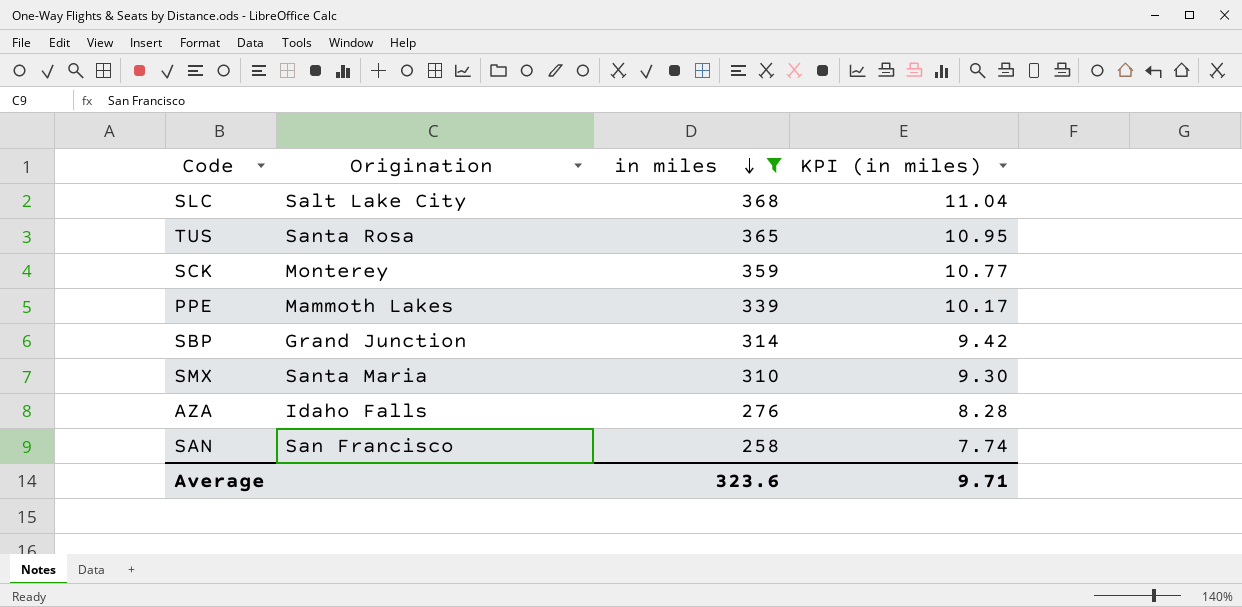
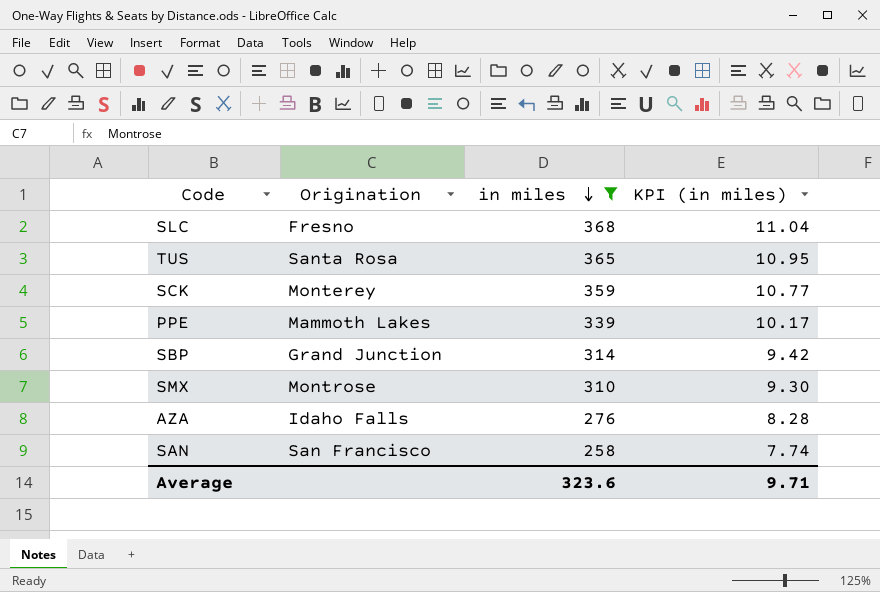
SLC | Origination: Salt Lake City -> Fresno
SMX | Origination: Santa Maria -> Montrose

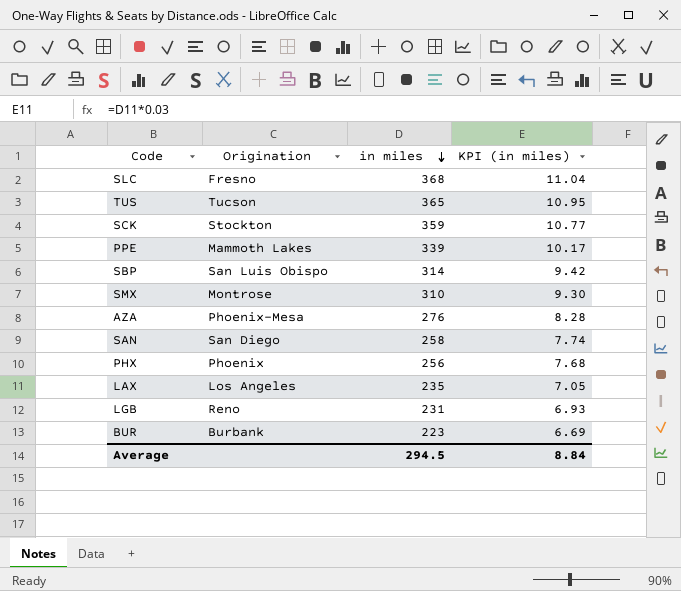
filter: in miles >= 258 -> none
TUS | Origination: Santa Rosa -> Tucson
SCK | Origination: Monterey -> Stockton
SBP | Origination: Grand Junction -> San Luis Obispo
AZA | Origination: Idaho Falls -> Phoenix-Mesa
SAN | Origination: San Francisco -> San Diego
Average | in miles: 323.6 -> 294.5
Average | KPI (in miles): 9.71 -> 8.84

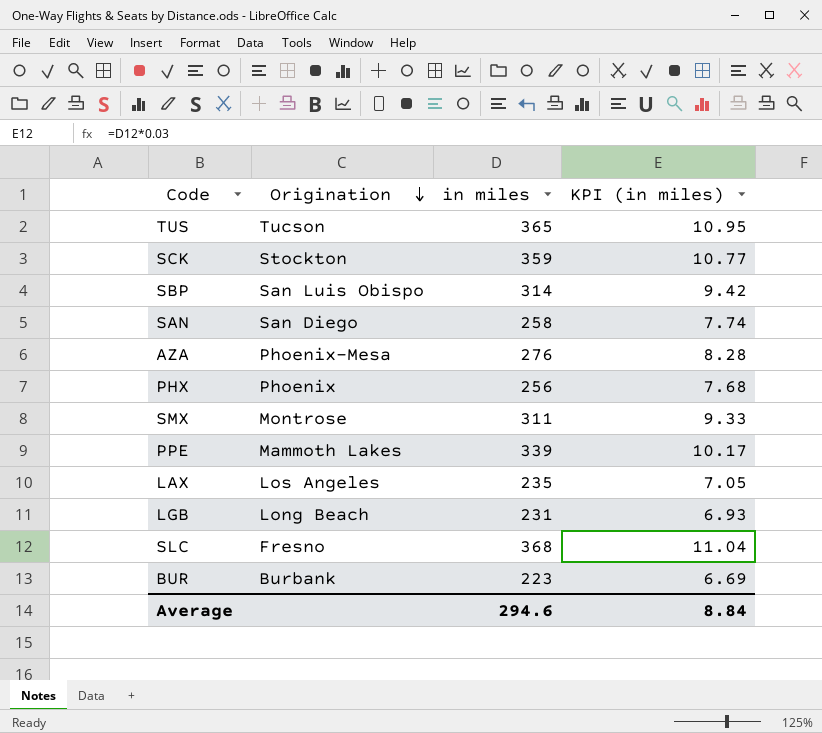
row order: in miles descending -> Origination descending
SMX | in miles: 310 -> 311
SMX | KPI (in miles): 9.30 -> 9.33
LGB | Origination: Reno -> Long Beach
Average | in miles: 294.5 -> 294.6

